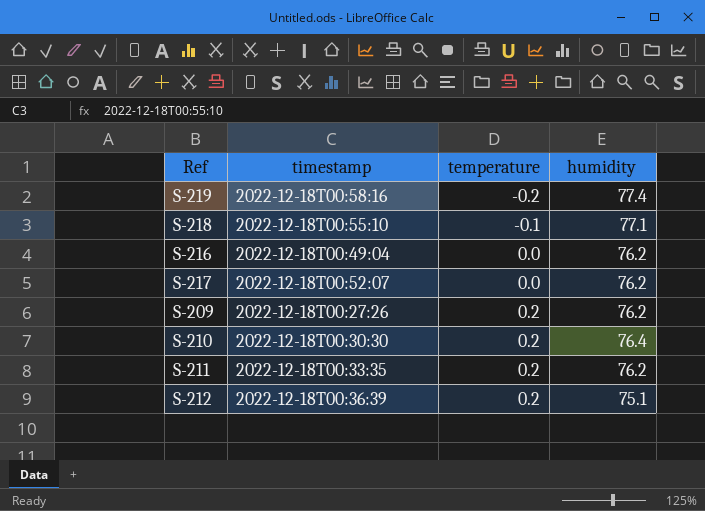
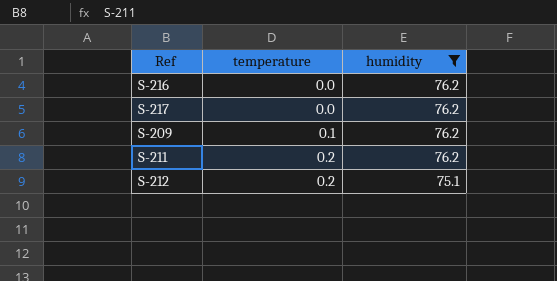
filter: none -> humidity <= 76.2
column timestamp | position: 2 -> none
S-209 | temperature: 0.2 -> 0.1

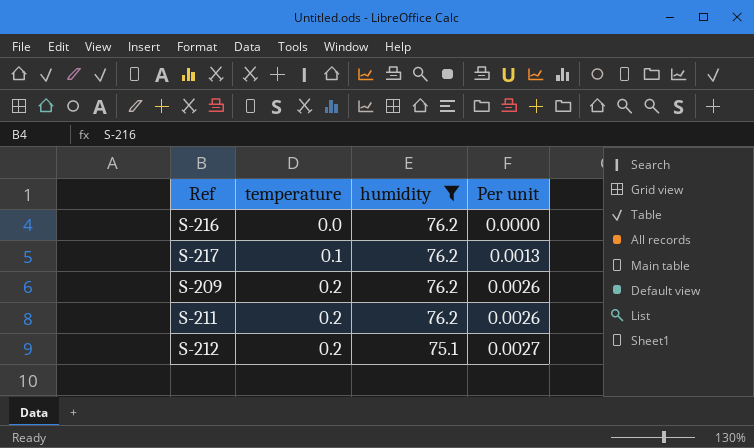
column Per unit | formula: none -> [temperature] / [humidity]
S-217 | temperature: 0.0 -> 0.1
S-209 | temperature: 0.1 -> 0.2

